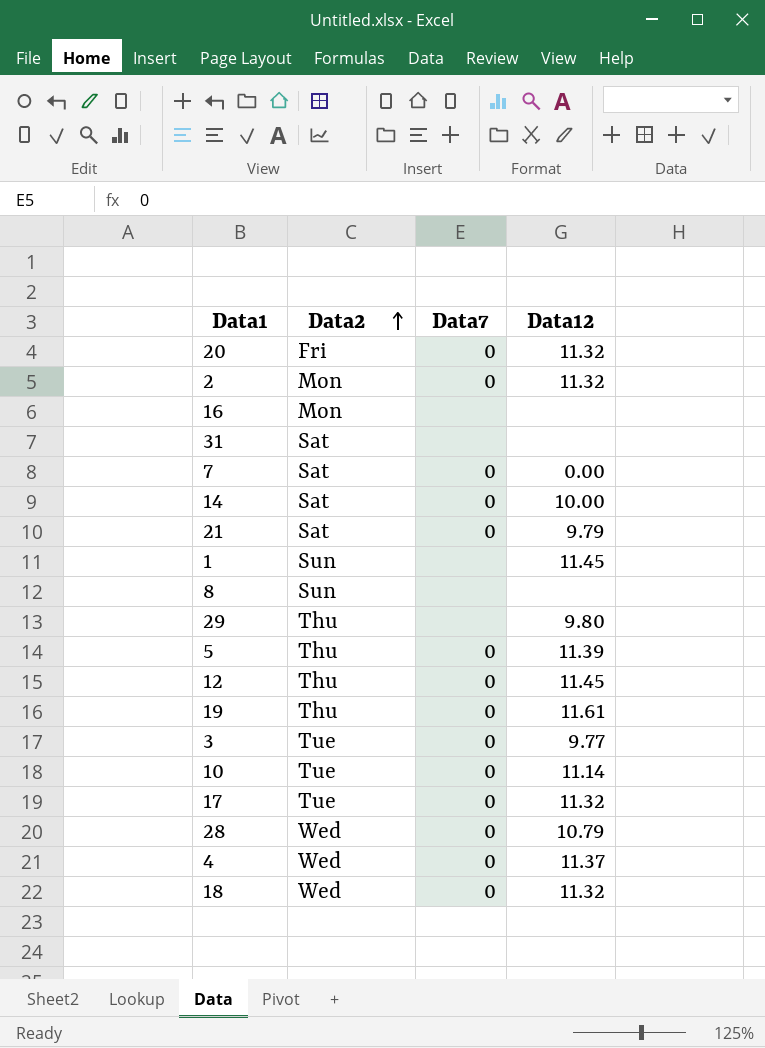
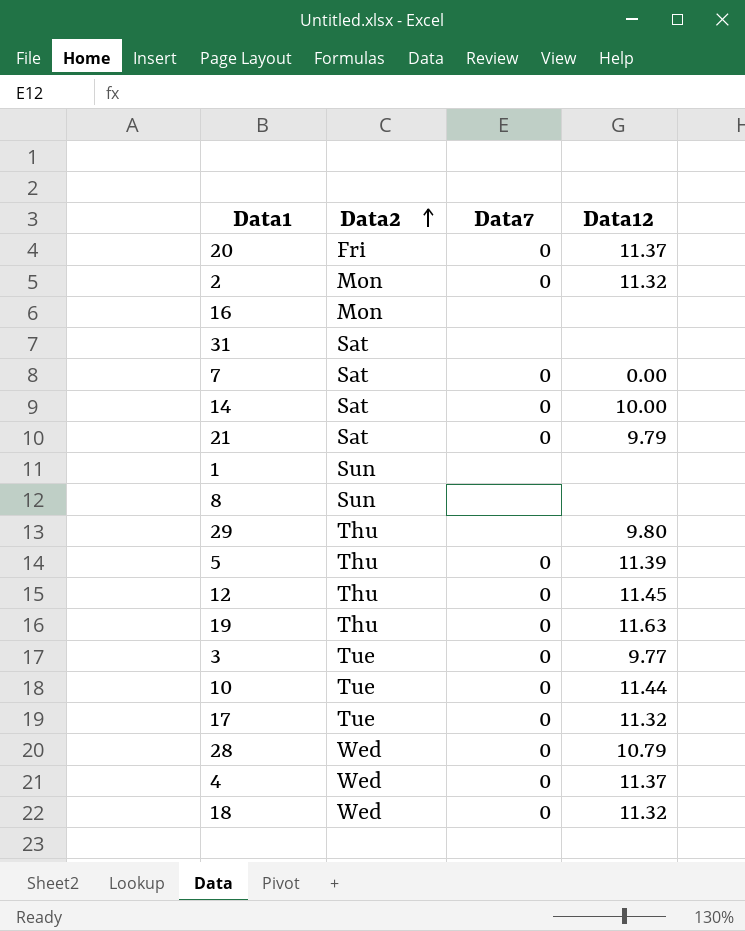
20 | Data12: 11.32 -> 11.37
1 | Data12: 11.45 -> none
19 | Data12: 11.61 -> 11.63
10 | Data12: 11.14 -> 11.44

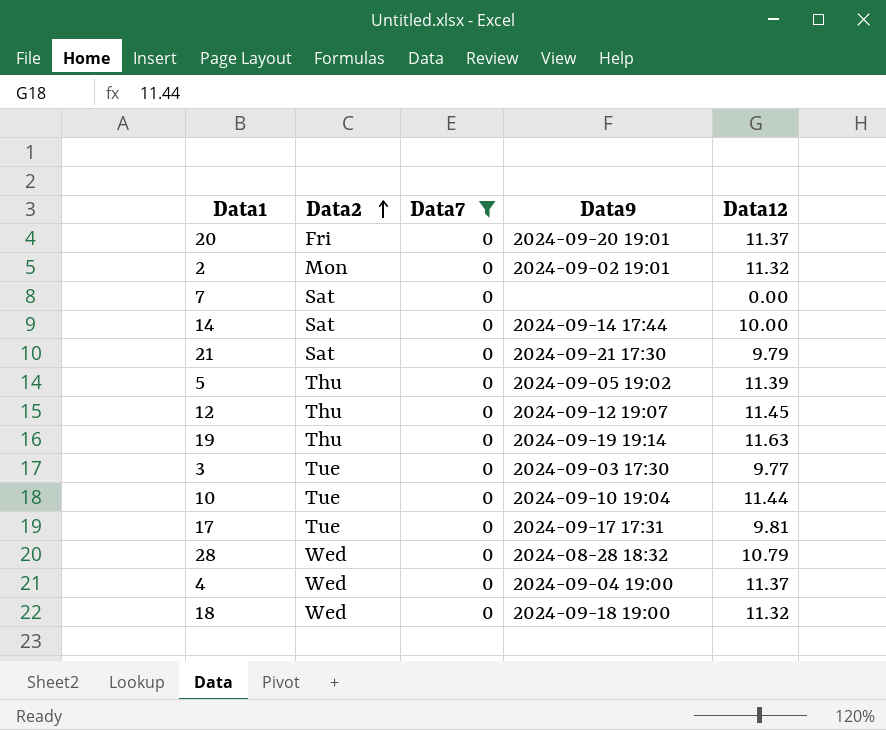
filter: none -> Data7 = 0
column Data9 | position: none -> 4
17 | Data12: 11.32 -> 9.81

